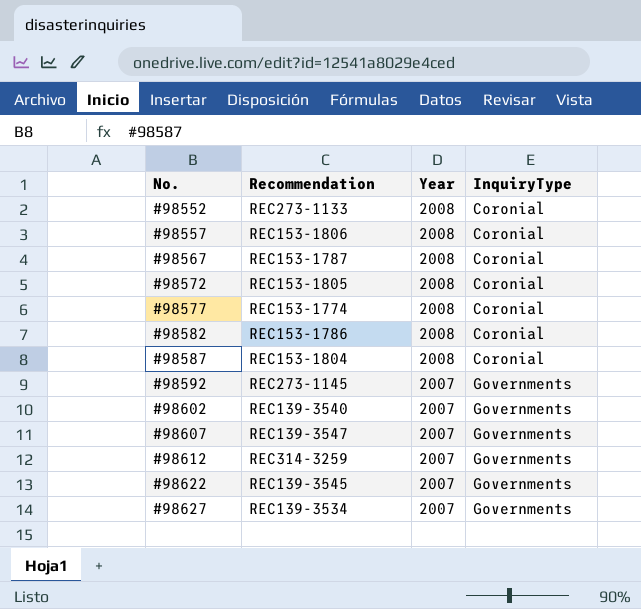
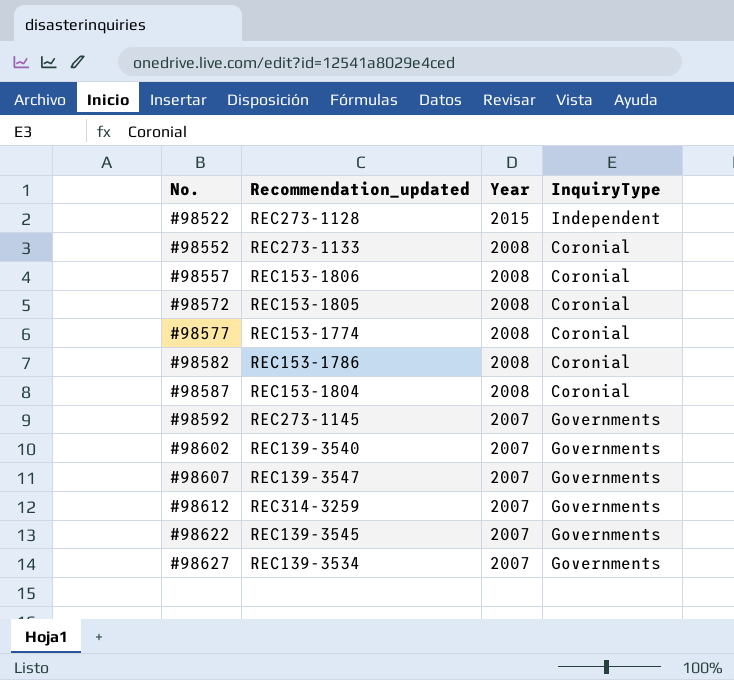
column name: Recommendation -> Recommendation_updated
row #98567: REC153-1787 | 2008 | Coronial -> none
row #98522: none -> REC273-1128 | 2015 | Independent

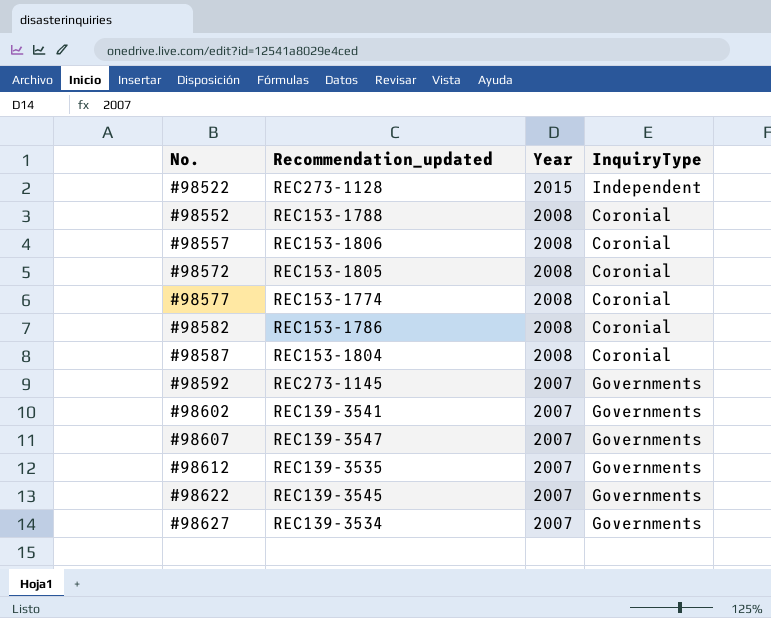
#98552 | Recommendation_updated: REC273-1133 -> REC153-1788
#98602 | Recommendation_updated: REC139-3540 -> REC139-3541
#98612 | Recommendation_updated: REC314-3259 -> REC139-3535

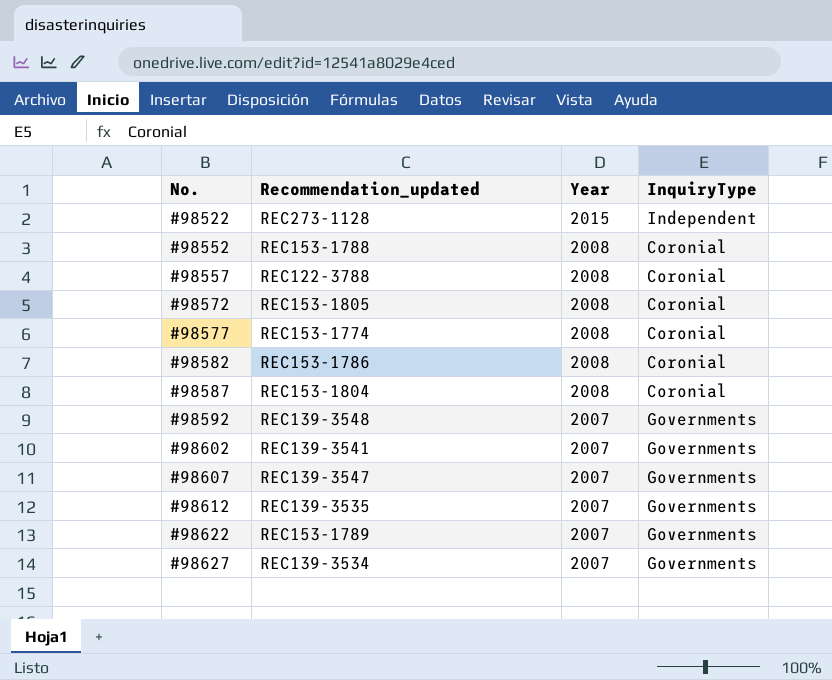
#98557 | Recommendation_updated: REC153-1806 -> REC122-3788
#98592 | Recommendation_updated: REC273-1145 -> REC139-3548
#98622 | Recommendation_updated: REC139-3545 -> REC153-1789

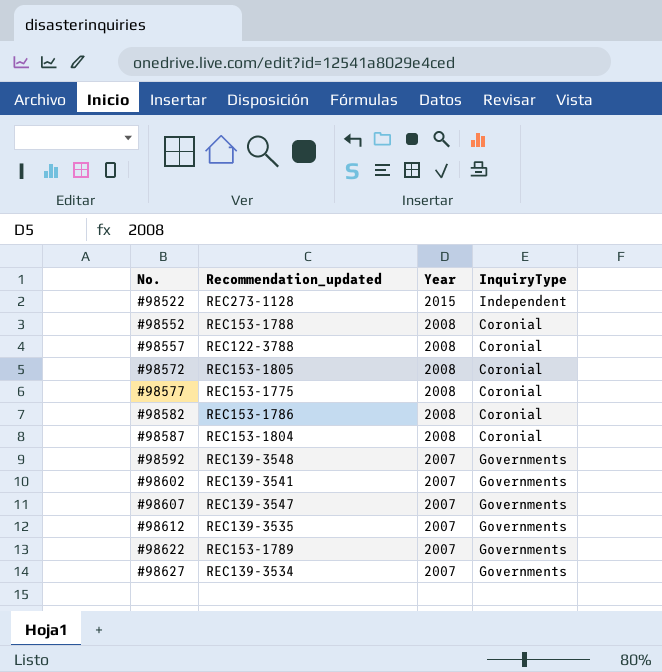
#98577 | Recommendation_updated: REC153-1774 -> REC153-1775

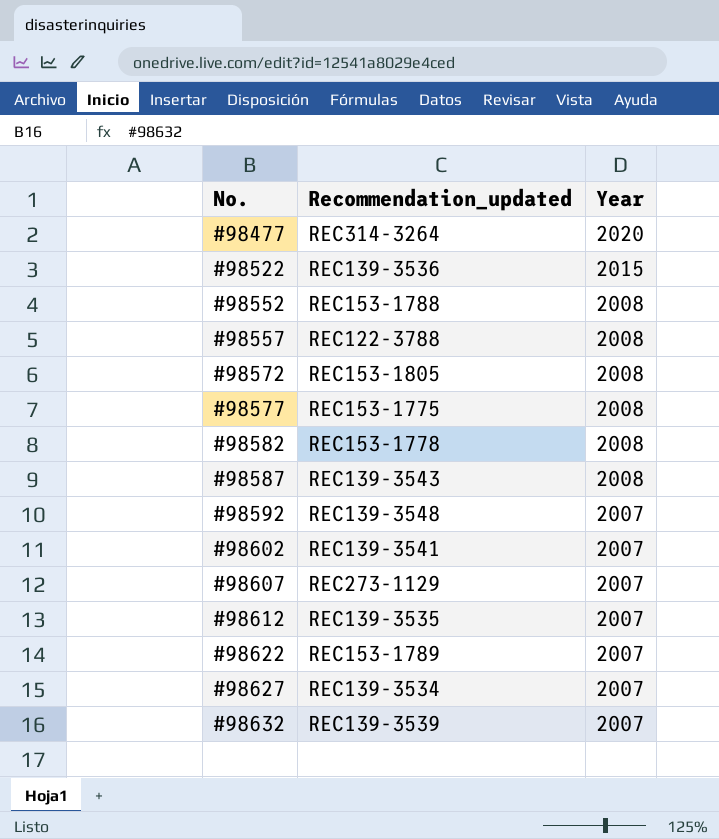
column InquiryType | position: 4 -> none
row #98477: none -> REC314-3264 | 2020
#98522 | Recommendation_updated: REC273-1128 -> REC139-3536
#98582 | Recommendation_updated: REC153-1786 -> REC153-1778
#98587 | Recommendation_updated: REC153-1804 -> REC139-3543
#98607 | Recommendation_updated: REC139-3547 -> REC273-1129
row #98632: none -> REC139-3539 | 2007

